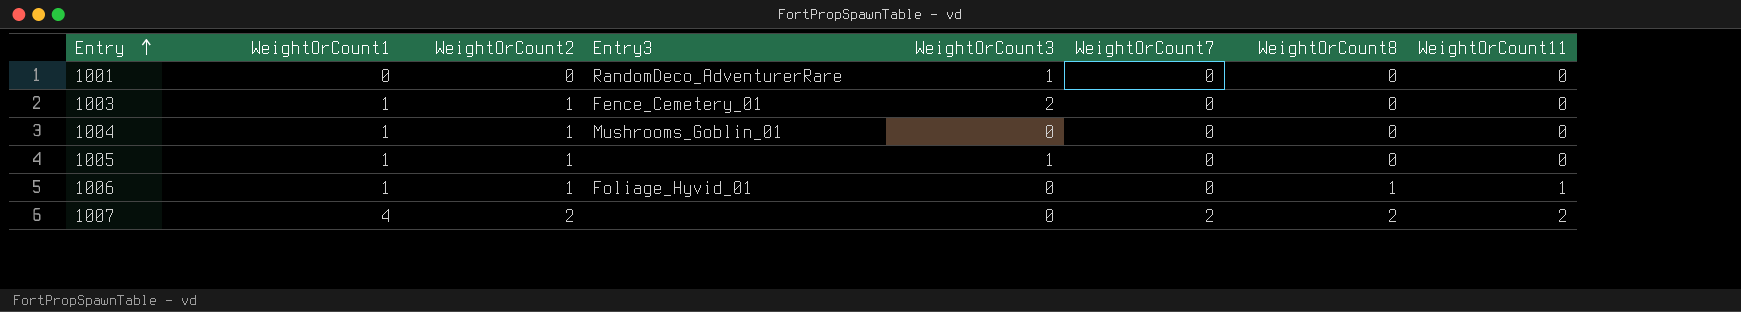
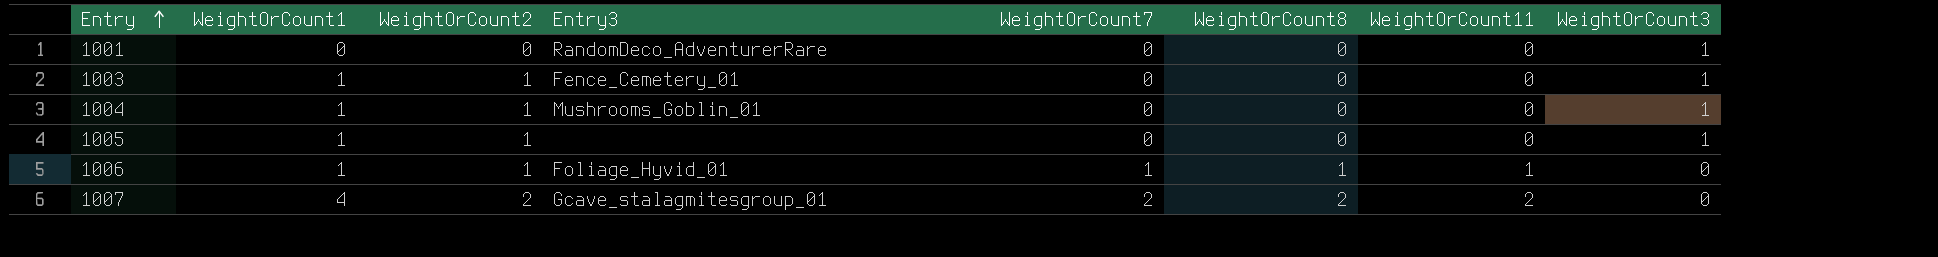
column WeightOrCount3 | position: 5 -> 8
1003 | WeightOrCount3: 2 -> 1
1004 | WeightOrCount3: 0 -> 1
1006 | WeightOrCount7: 0 -> 1
1007 | Entry3: none -> Gcave_stalagmitesgroup_01

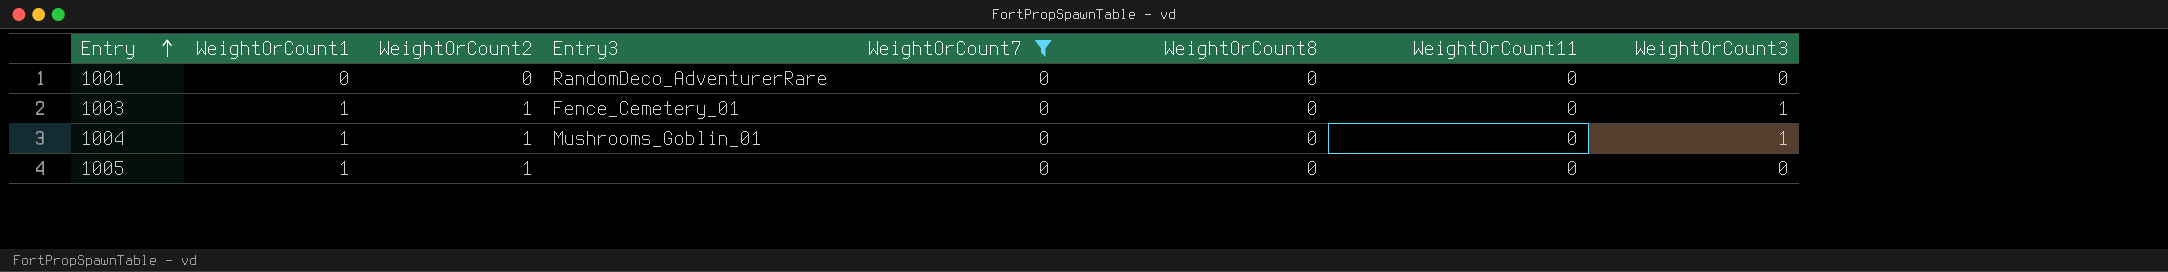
filter: none -> WeightOrCount7 = 0
1001 | WeightOrCount3: 1 -> 0
1005 | WeightOrCount3: 1 -> 0

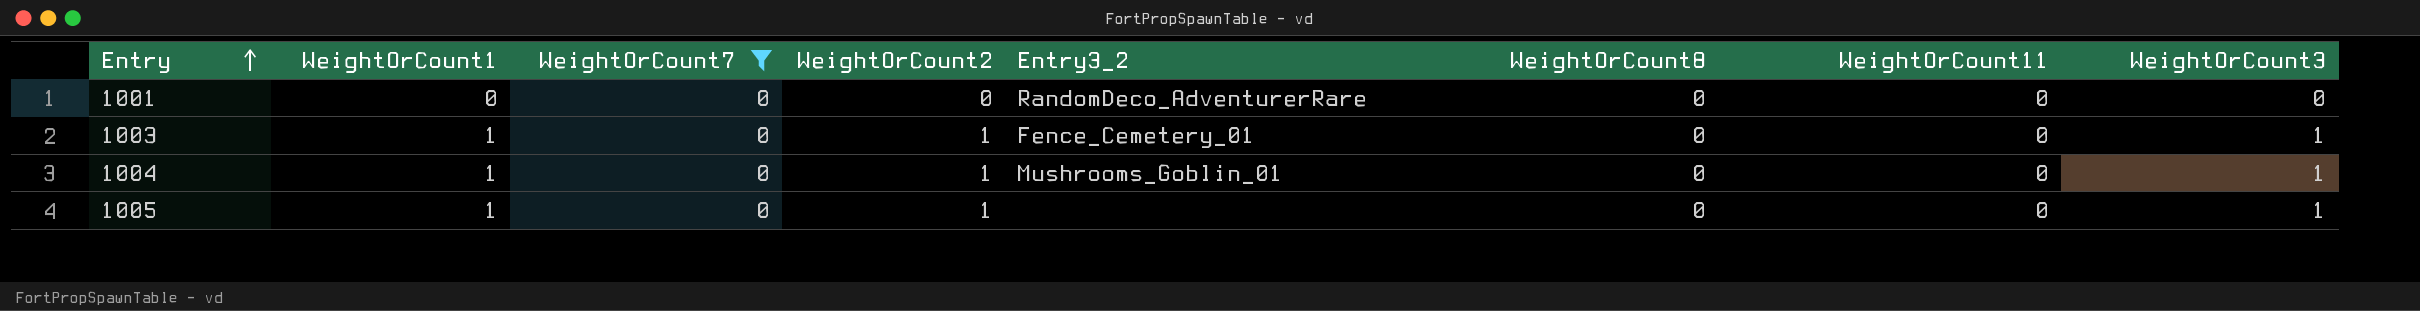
column WeightOrCount7 | position: 5 -> 3
column name: Entry3 -> Entry3_2
1005 | WeightOrCount3: 0 -> 1

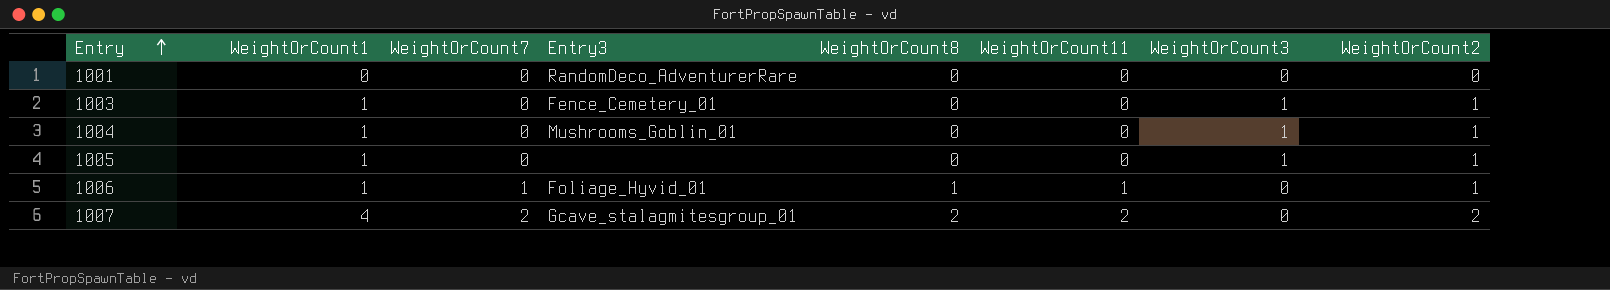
filter: WeightOrCount7 = 0 -> none
column name: Entry3_2 -> Entry3
column WeightOrCount2 | position: 4 -> 8

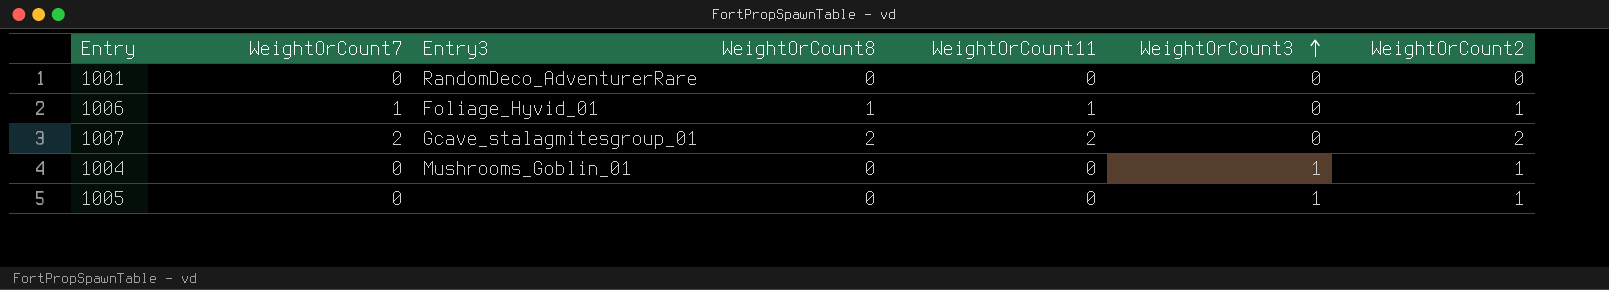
row order: Entry ascending -> WeightOrCount3 ascending
column WeightOrCount1 | position: 2 -> none
row 1003: 1 | 0 | Fence_Cemetery_01 | 0 | 0 | 1 | 1 -> none

